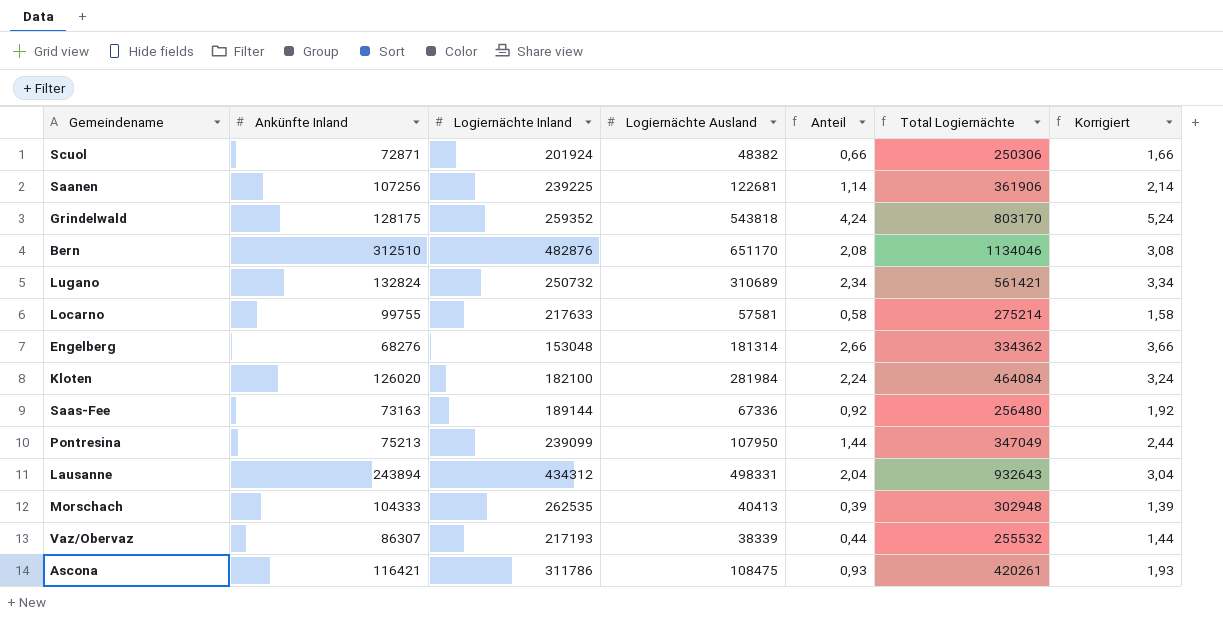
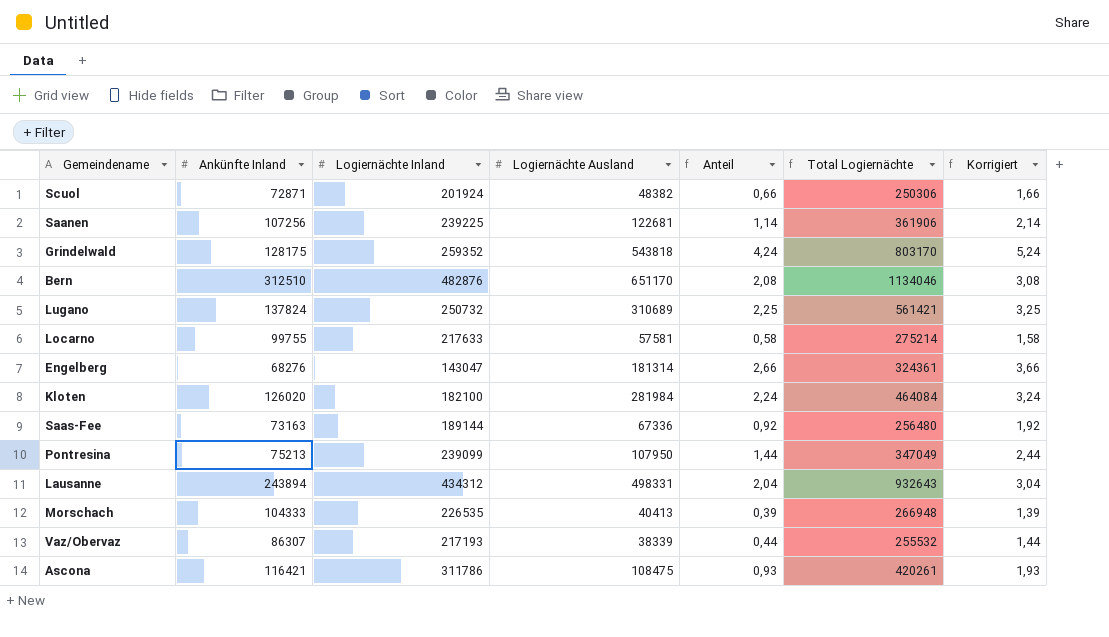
Lugano | Ankünfte Inland: 132824 -> 137824
Lugano | Anteil: 2,34 -> 2,25
Lugano | Korrigiert: 3,34 -> 3,25
Engelberg | Logiernächte Inland: 153048 -> 143047
Engelberg | Total Logiernächte: 334362 -> 324361
Morschach | Logiernächte Inland: 262535 -> 226535
Morschach | Total Logiernächte: 302948 -> 266948

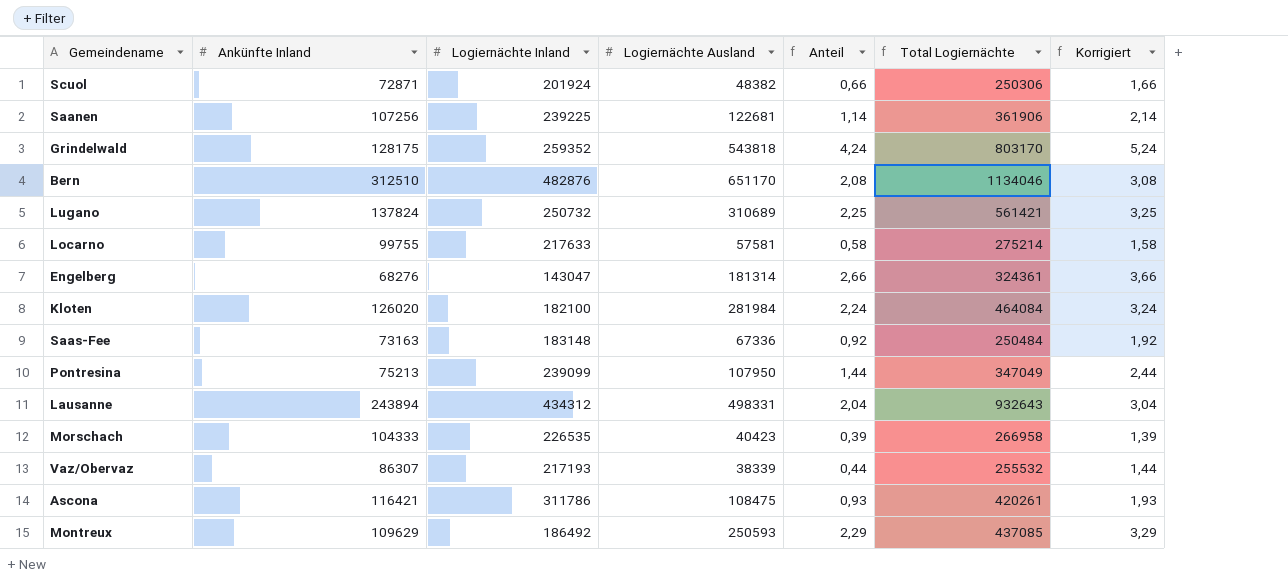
Saas-Fee | Logiernächte Inland: 189144 -> 183148
Saas-Fee | Total Logiernächte: 256480 -> 250484
Morschach | Logiernächte Ausland: 40413 -> 40423
Morschach | Total Logiernächte: 266948 -> 266958
row Montreux: none -> 109629 | 186492 | 250593 | 2,29 | 437085 | 3,29

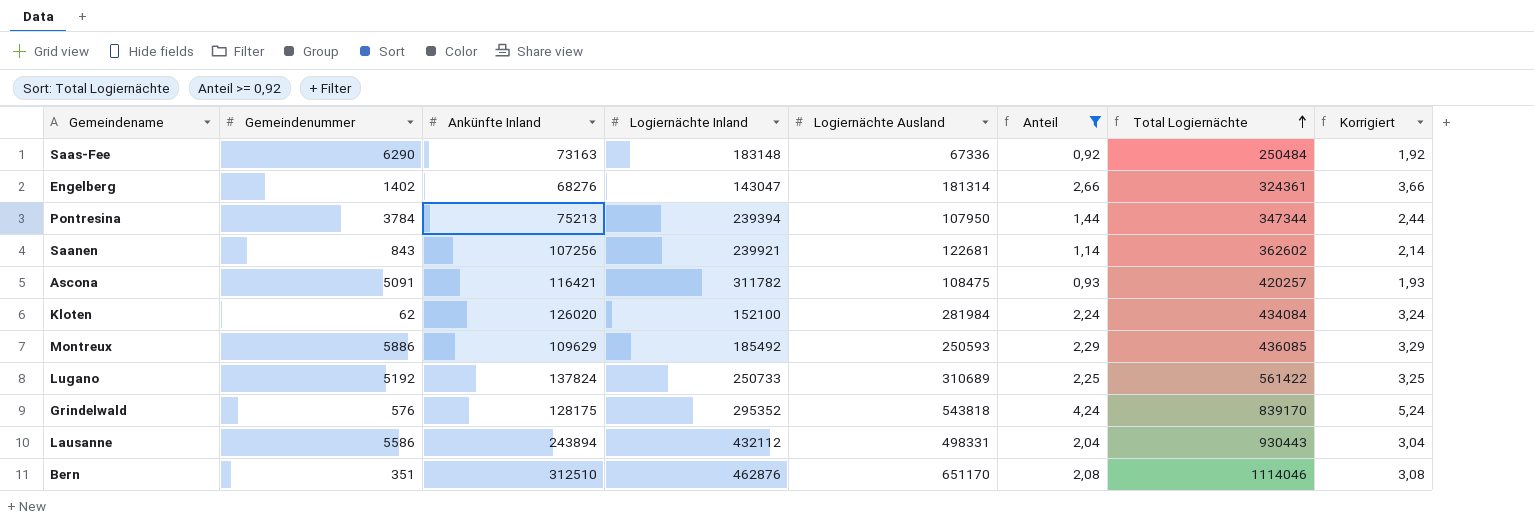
filter: none -> Anteil >= 0,92
row order: none -> Total Logiernächte ascending
column Gemeindenummer | position: none -> 2
Pontresina | Logiernächte Inland: 239099 -> 239394
Pontresina | Total Logiernächte: 347049 -> 347344
Saanen | Logiernächte Inland: 239225 -> 239921
Saanen | Total Logiernächte: 361906 -> 362602
Ascona | Logiernächte Inland: 311786 -> 311782
Ascona | Total Logiernächte: 420261 -> 420257
Kloten | Logiernächte Inland: 182100 -> 152100
Kloten | Total Logiernächte: 464084 -> 434084
Montreux | Logiernächte Inland: 186492 -> 185492
Montreux | Total Logiernächte: 437085 -> 436085
Lugano | Logiernächte Inland: 250732 -> 250733
Lugano | Total Logiernächte: 561421 -> 561422
Grindelwald | Logiernächte Inland: 259352 -> 295352
Grindelwald | Total Logiernächte: 803170 -> 839170
Lausanne | Logiernächte Inland: 434312 -> 432112
Lausanne | Total Logiernächte: 932643 -> 930443
Bern | Logiernächte Inland: 482876 -> 462876
Bern | Total Logiernächte: 1134046 -> 1114046

